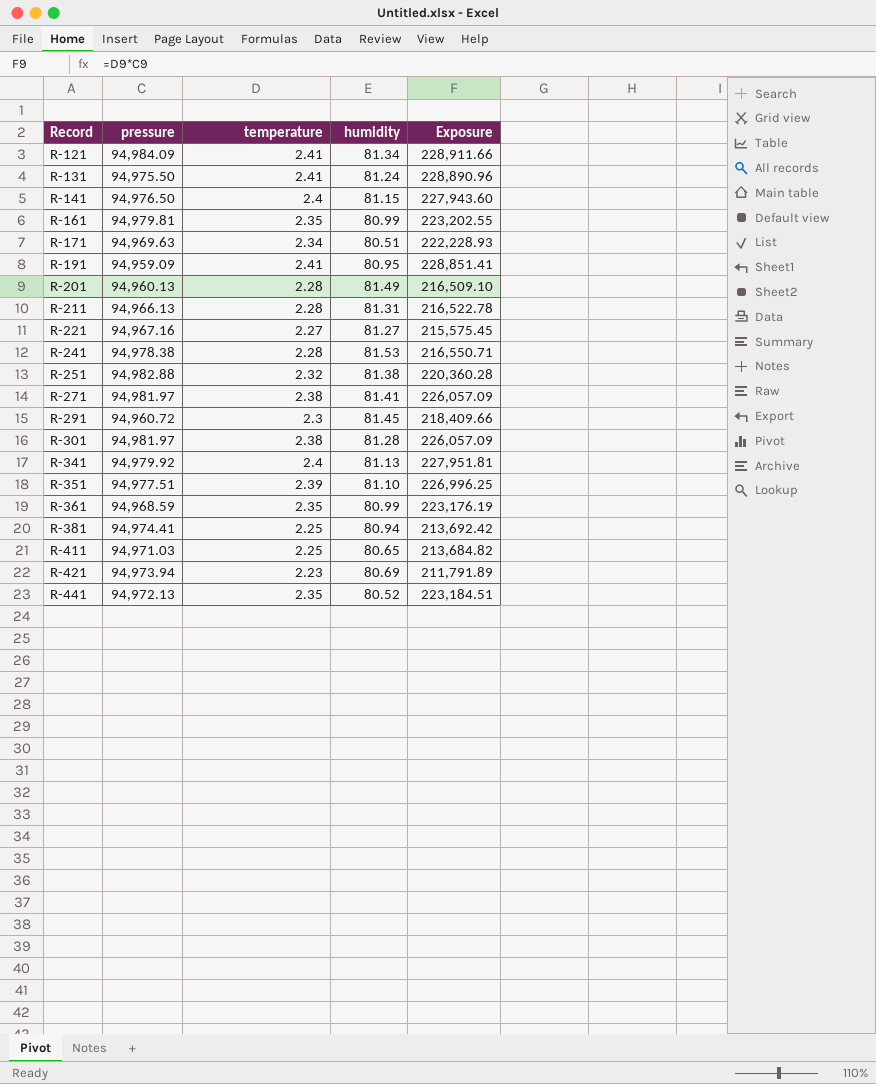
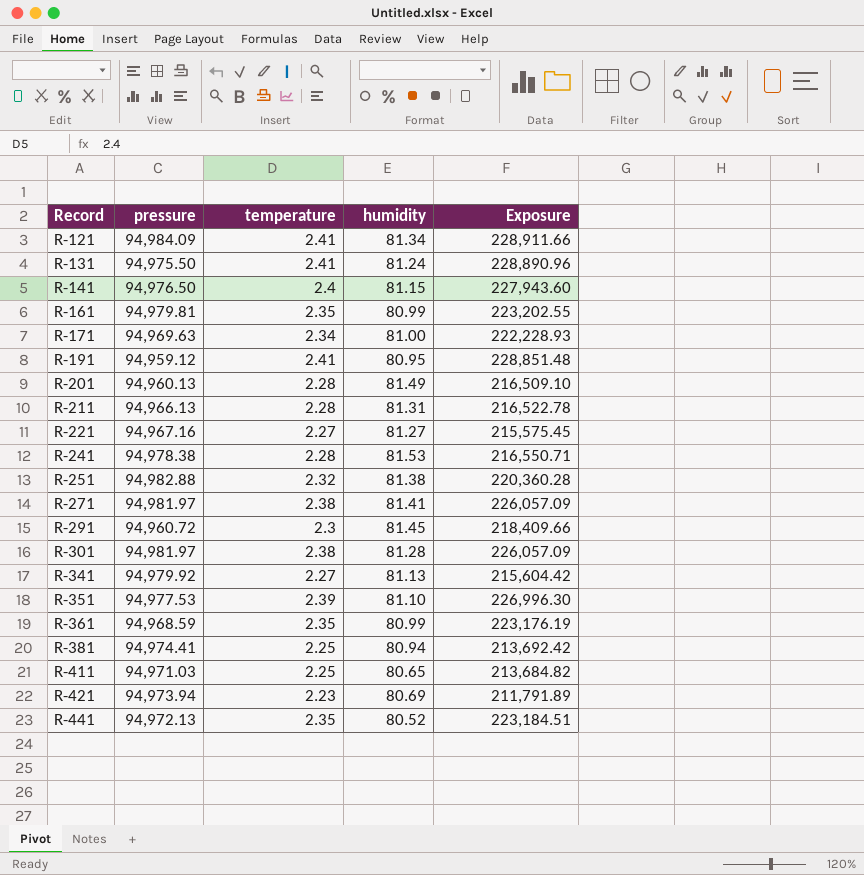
R-171 | humidity: 80.51 -> 81.00
R-191 | pressure: 94,959.09 -> 94,959.12
R-191 | Exposure: 228,851.41 -> 228,851.48
R-341 | temperature: 2.4 -> 2.27
R-341 | Exposure: 227,951.81 -> 215,604.42
R-351 | pressure: 94,977.51 -> 94,977.53
R-351 | Exposure: 226,996.25 -> 226,996.30

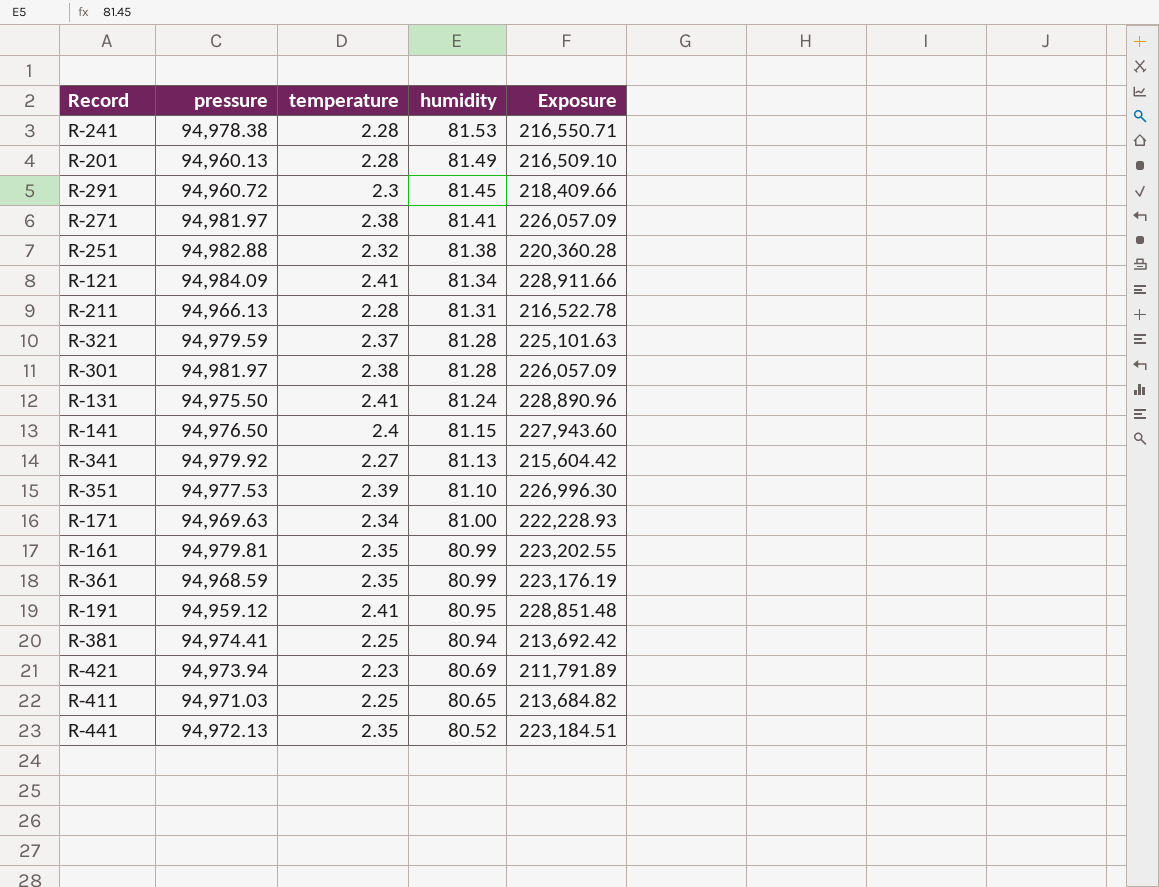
row order: Record ascending -> humidity descending
row R-221: 94,967.16 | 2.27 | 81.27 | 215,575.45 -> none
row R-321: none -> 94,979.59 | 2.37 | 81.28 | 225,101.63

